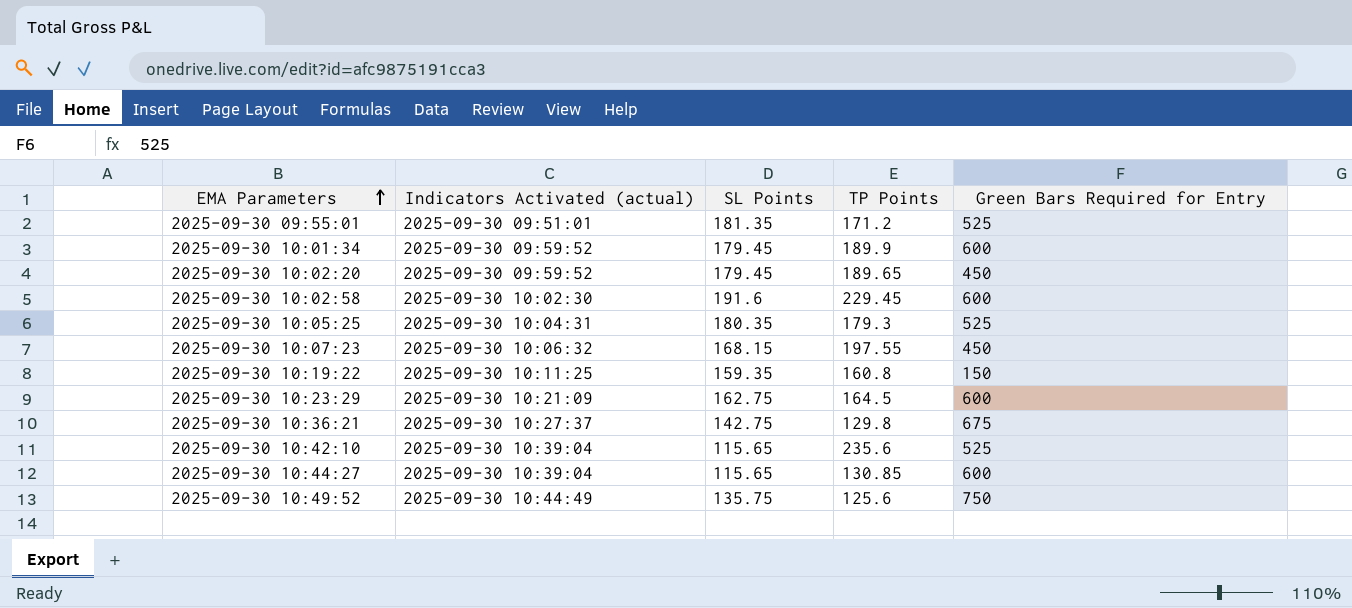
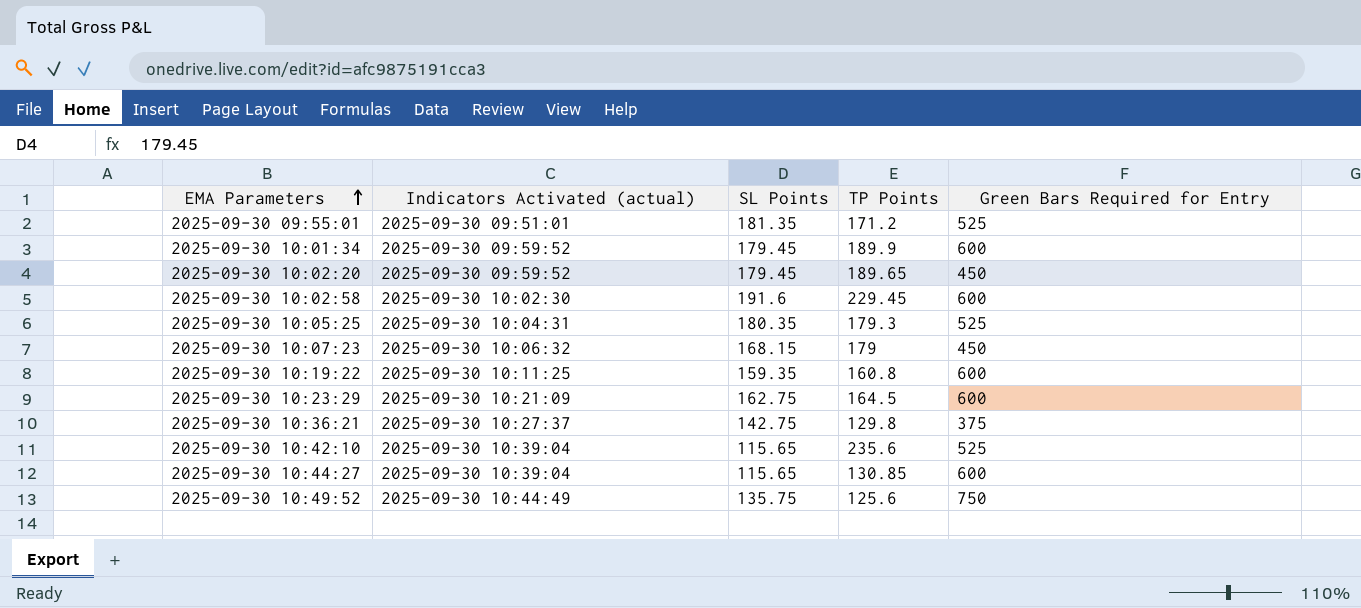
2025-09-30 10:07:23 | TP Points: 197.55 -> 179
2025-09-30 10:19:22 | Green Bars Required for Entry: 150 -> 600
2025-09-30 10:36:21 | Green Bars Required for Entry: 675 -> 375

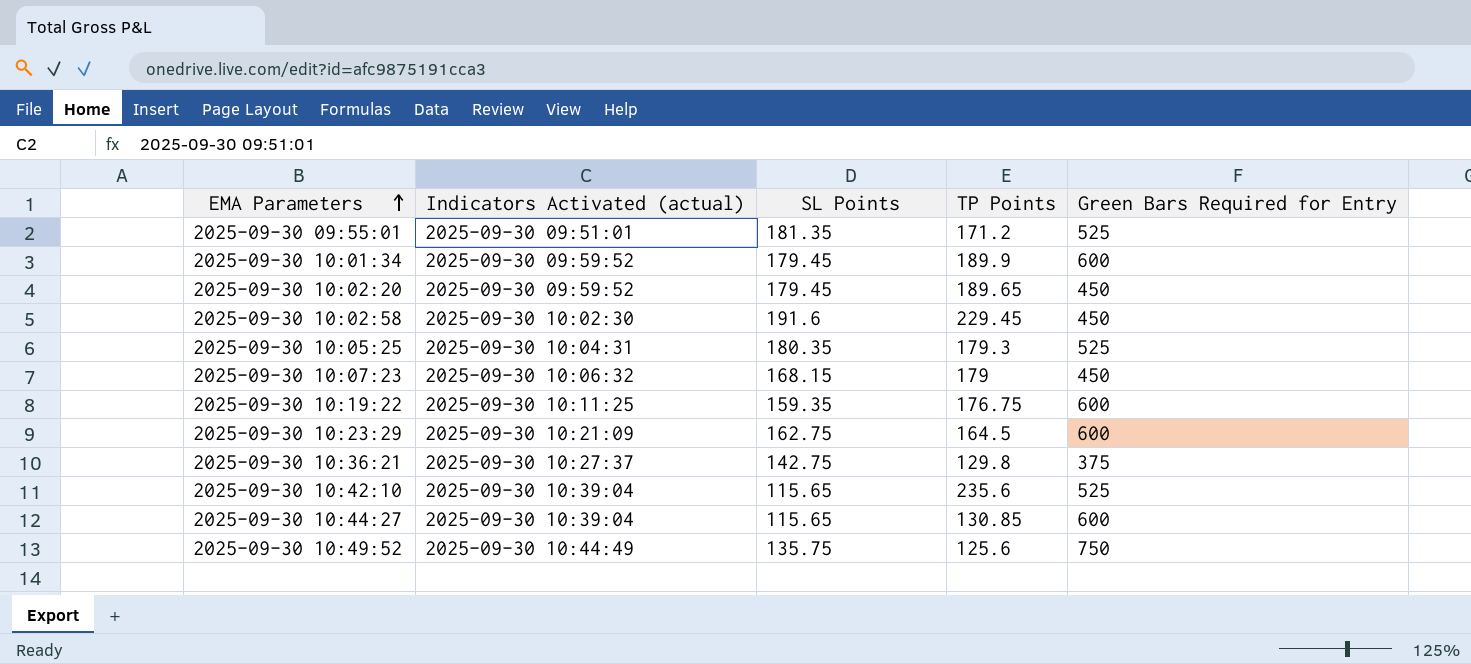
2025-09-30 10:02:58 | Green Bars Required for Entry: 600 -> 450
2025-09-30 10:19:22 | TP Points: 160.8 -> 176.75

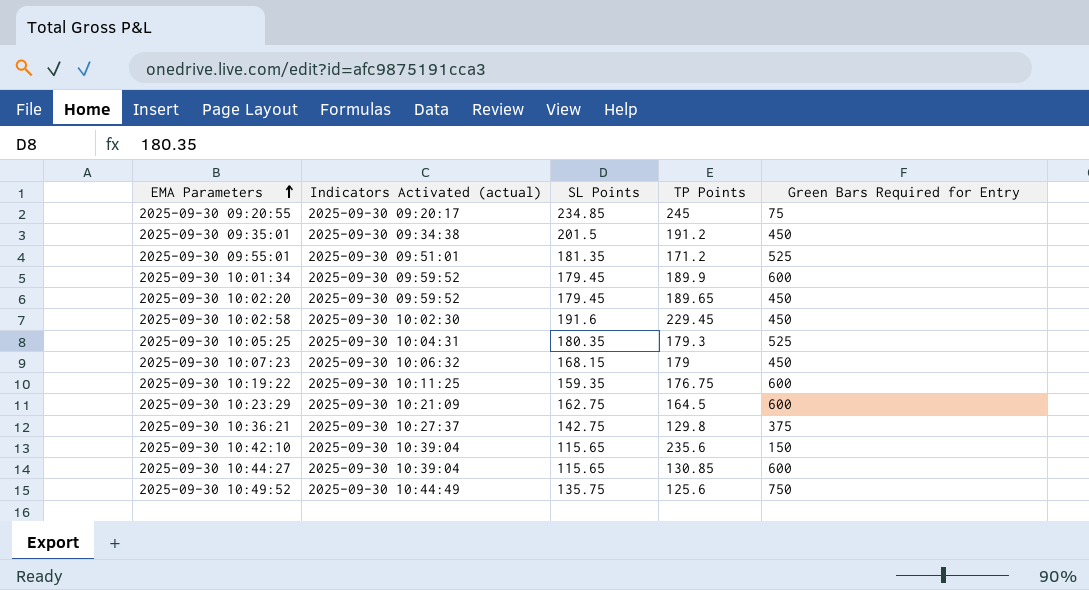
row 2025-09-30 09:20:55: none -> 2025-09-30 09:20:17 | 234.85 | 245 | 75
row 2025-09-30 09:35:01: none -> 2025-09-30 09:34:38 | 201.5 | 191.2 | 450
2025-09-30 10:42:10 | Green Bars Required for Entry: 525 -> 150

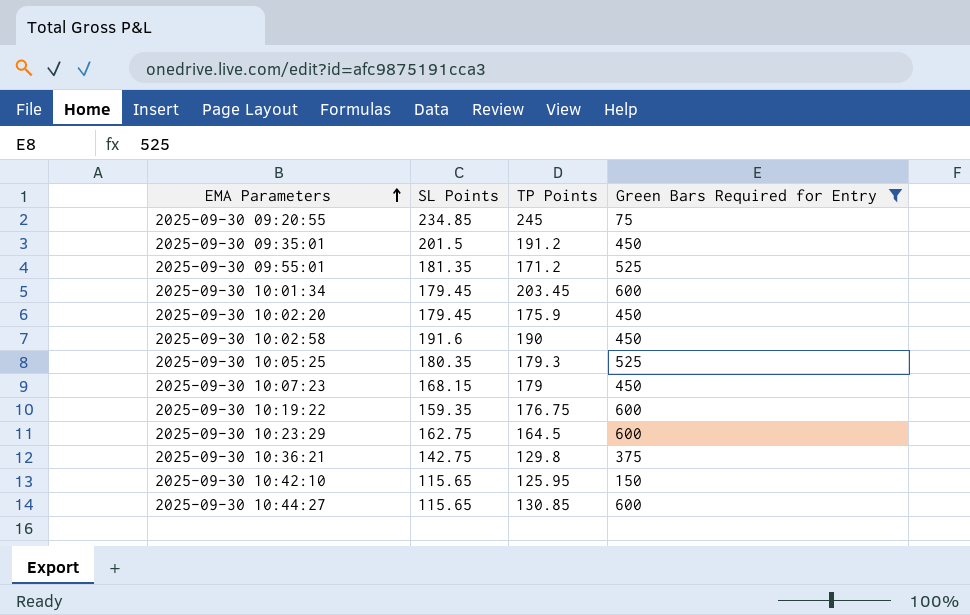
filter: none -> Green Bars Required for Entry != 750
column Indicators Activated (actual) | position: 2 -> none
2025-09-30 10:01:34 | TP Points: 189.9 -> 203.45
2025-09-30 10:02:20 | TP Points: 189.65 -> 175.9
2025-09-30 10:02:58 | TP Points: 229.45 -> 190
2025-09-30 10:42:10 | TP Points: 235.6 -> 125.95

